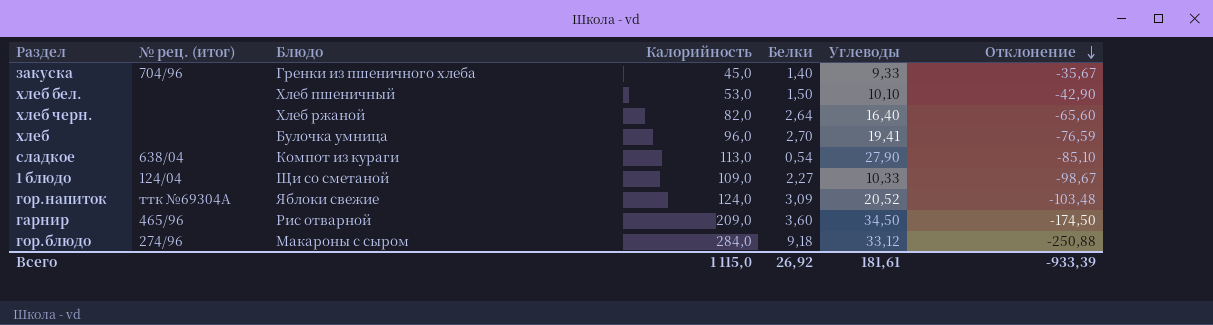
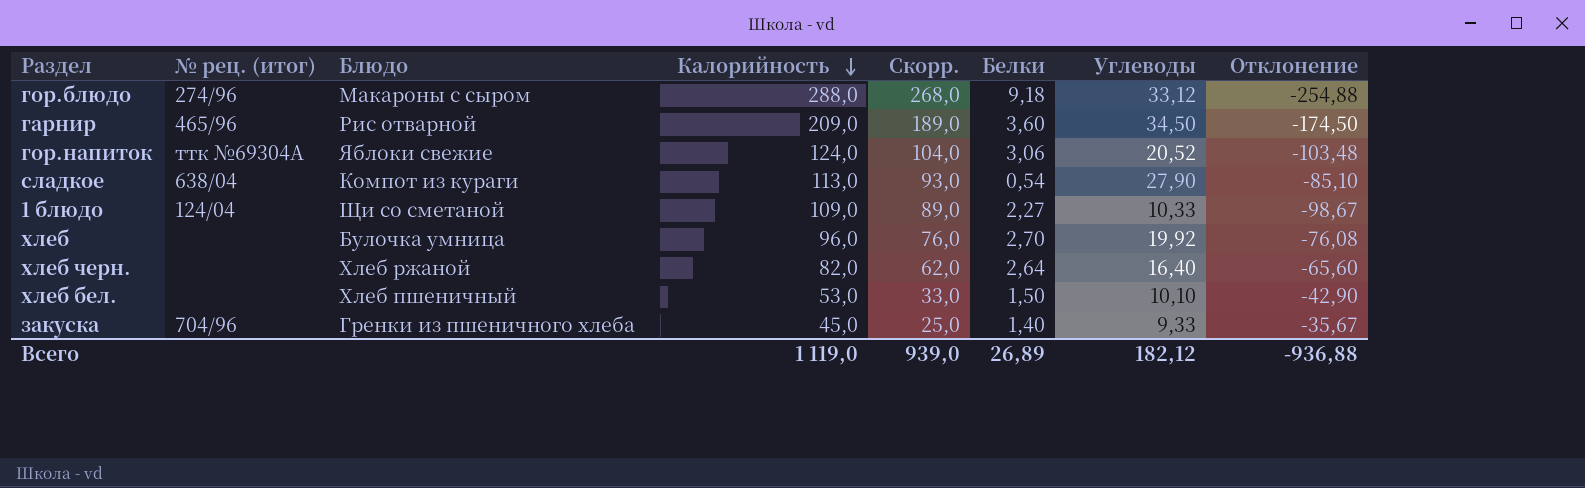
row order: Отклонение descending -> Калорийность descending
column Скорр. | formula: none -> [Калорийность] - 20
гор.блюдо | Калорийность: 284,0 -> 288,0
гор.блюдо | Отклонение: -250,88 -> -254,88
гор.напиток | Белки: 3,09 -> 3,06
хлеб | Углеводы: 19,41 -> 19,92
хлеб | Отклонение: -76,59 -> -76,08
Всего | Калорийность: 1 115,0 -> 1 119,0
Всего | Белки: 26,92 -> 26,89
Всего | Углеводы: 181,61 -> 182,12
Всего | Отклонение: -933,39 -> -936,88

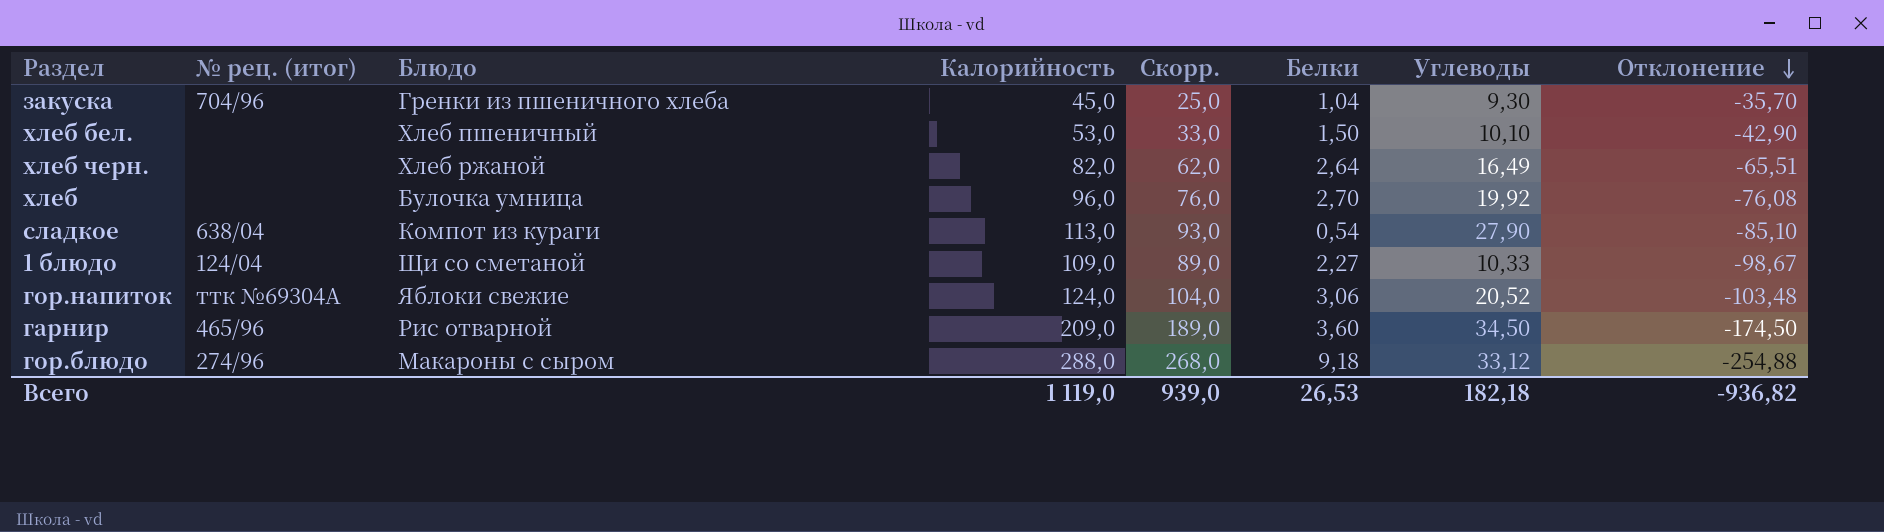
row order: Калорийность descending -> Отклонение descending
закуска | Белки: 1,40 -> 1,04
закуска | Углеводы: 9,33 -> 9,30
закуска | Отклонение: -35,67 -> -35,70
хлеб черн. | Углеводы: 16,40 -> 16,49
хлеб черн. | Отклонение: -65,60 -> -65,51
Всего | Белки: 26,89 -> 26,53
Всего | Углеводы: 182,12 -> 182,18
Всего | Отклонение: -936,88 -> -936,82

